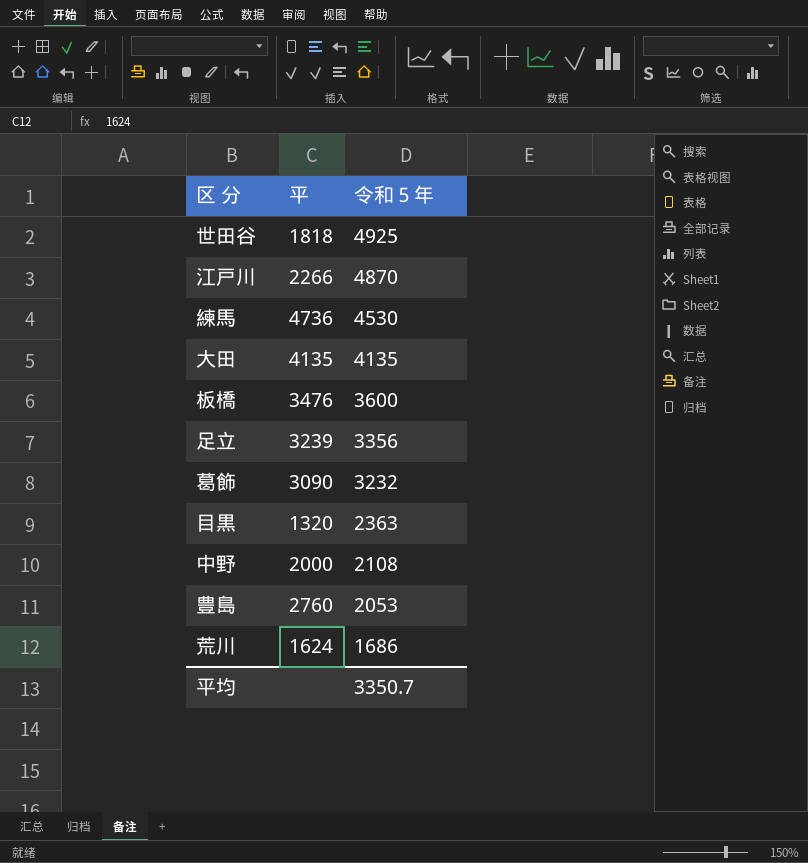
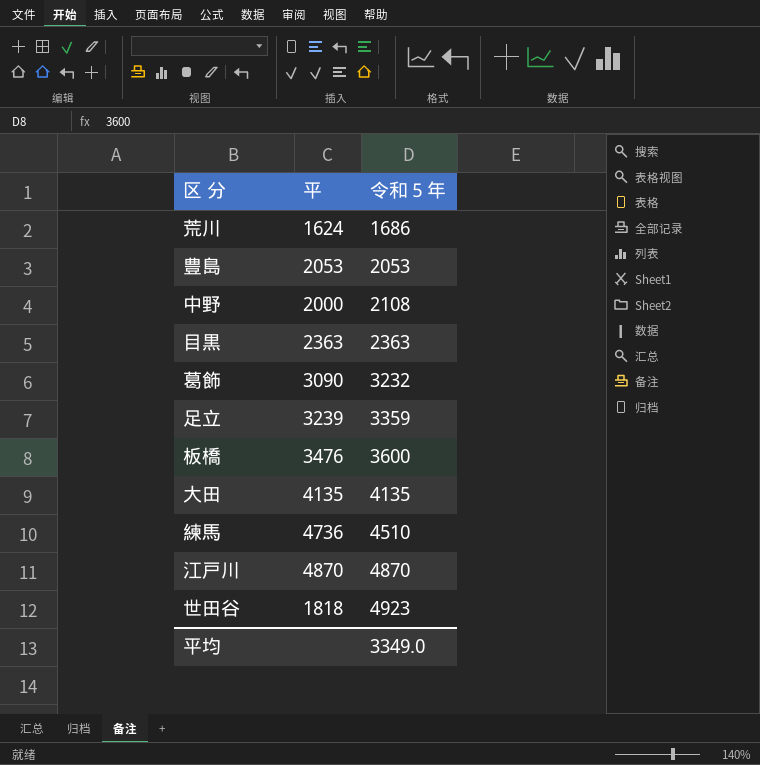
row order: 令和５年 descending -> 令和５年 ascending
豊島 | 平: 2760 -> 2053
目黒 | 平: 1320 -> 2363
足立 | 令和５年: 3356 -> 3359
練馬 | 令和５年: 4530 -> 4510
江戸川 | 平: 2266 -> 4870
世田谷 | 令和５年: 4925 -> 4923
平均 | 令和５年: 3350.7 -> 3349.0

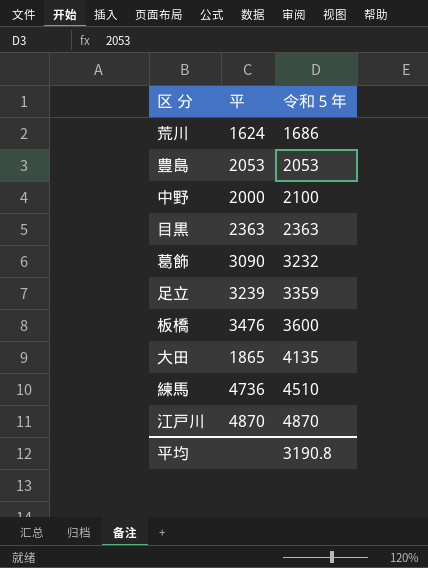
row 世田谷: 1818 | 4923 -> none
中野 | 令和５年: 2108 -> 2100
大田 | 平: 4135 -> 1865
平均 | 令和５年: 3349.0 -> 3190.8

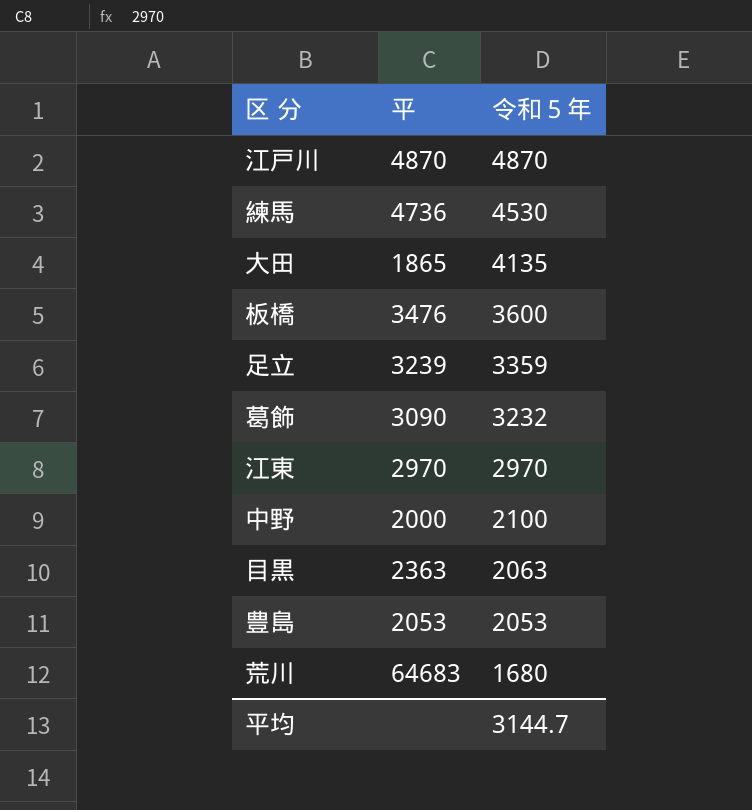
row order: 令和５年 ascending -> 令和５年 descending
練馬 | 令和５年: 4510 -> 4530
row 江東: none -> 2970 | 2970
目黒 | 令和５年: 2363 -> 2063
荒川 | 平: 1624 -> 64683
荒川 | 令和５年: 1686 -> 1680
平均 | 令和５年: 3190.8 -> 3144.7

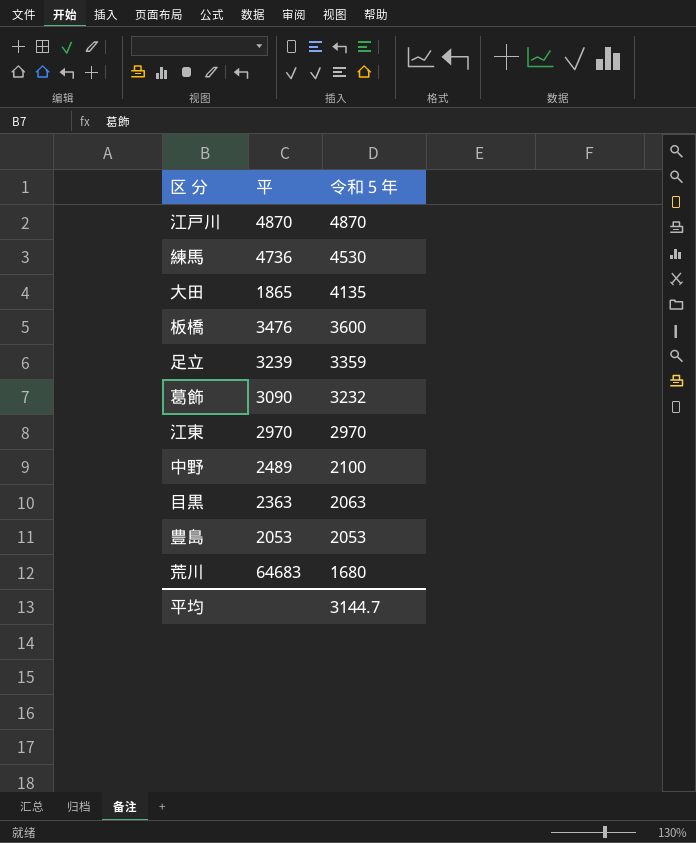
中野 | 平: 2000 -> 2489

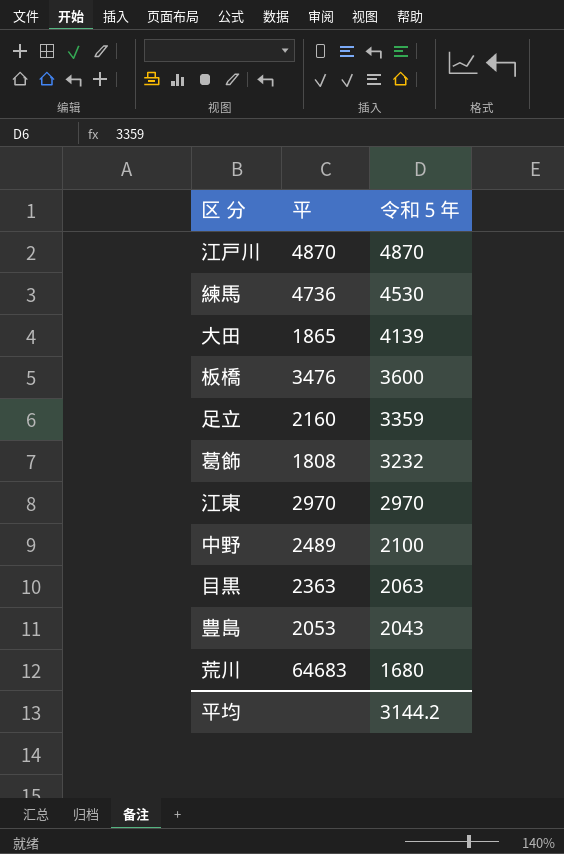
大田 | 令和５年: 4135 -> 4139
足立 | 平: 3239 -> 2160
葛飾 | 平: 3090 -> 1808
豊島 | 令和５年: 2053 -> 2043
平均 | 令和５年: 3144.7 -> 3144.2

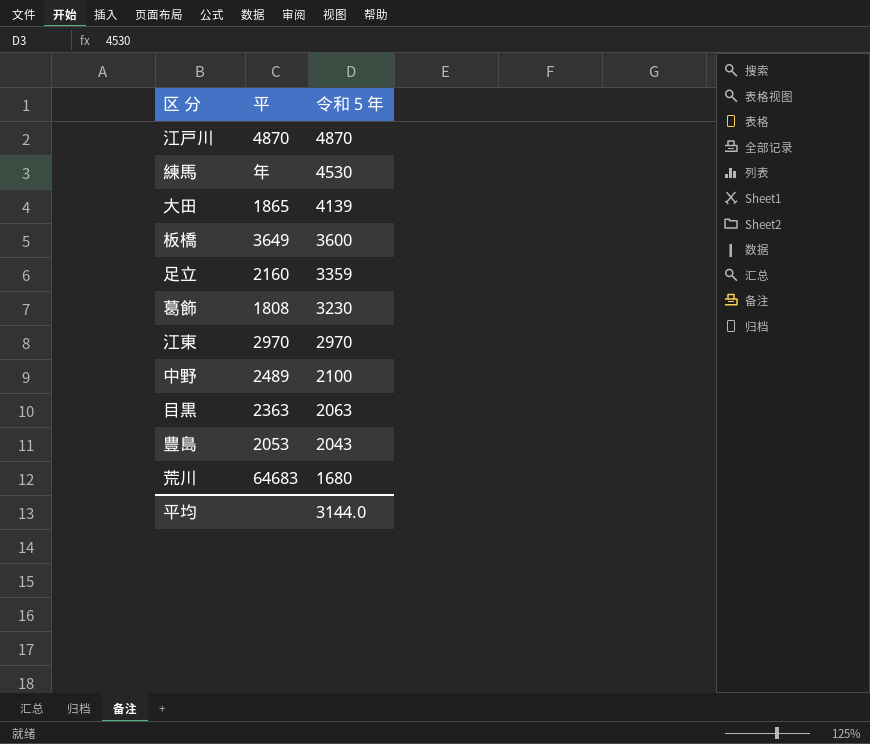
練馬 | 平: 4736 -> 年
板橋 | 平: 3476 -> 3649
葛飾 | 令和５年: 3232 -> 3230
平均 | 令和５年: 3144.2 -> 3144.0

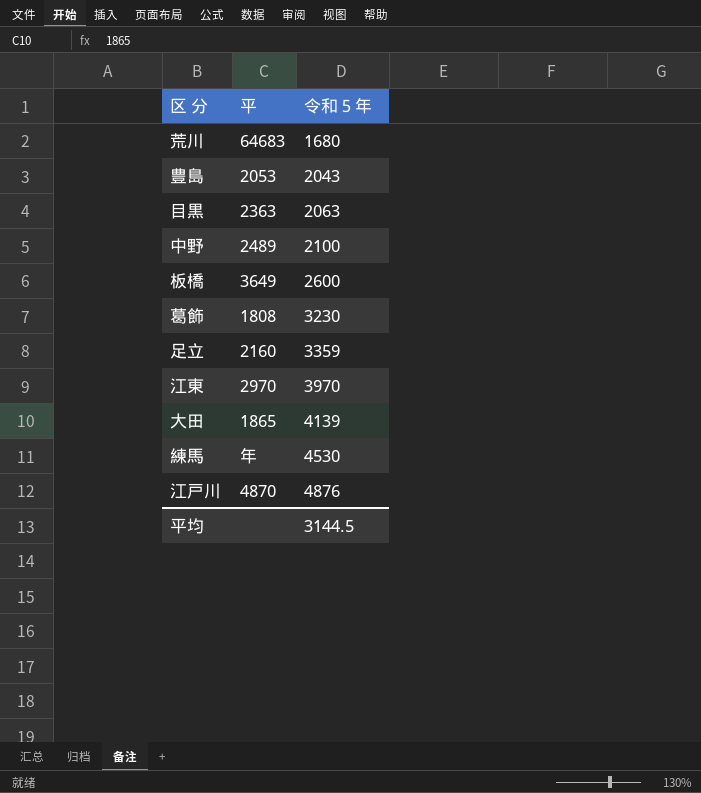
row order: 令和５年 descending -> 令和５年 ascending
板橋 | 令和５年: 3600 -> 2600
江東 | 令和５年: 2970 -> 3970
江戸川 | 令和５年: 4870 -> 4876
平均 | 令和５年: 3144.0 -> 3144.5

